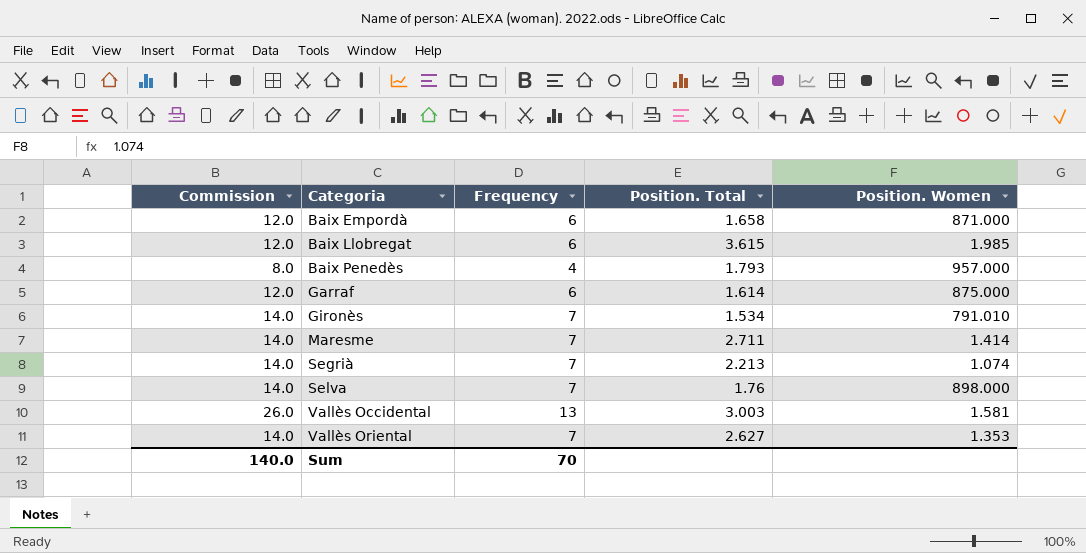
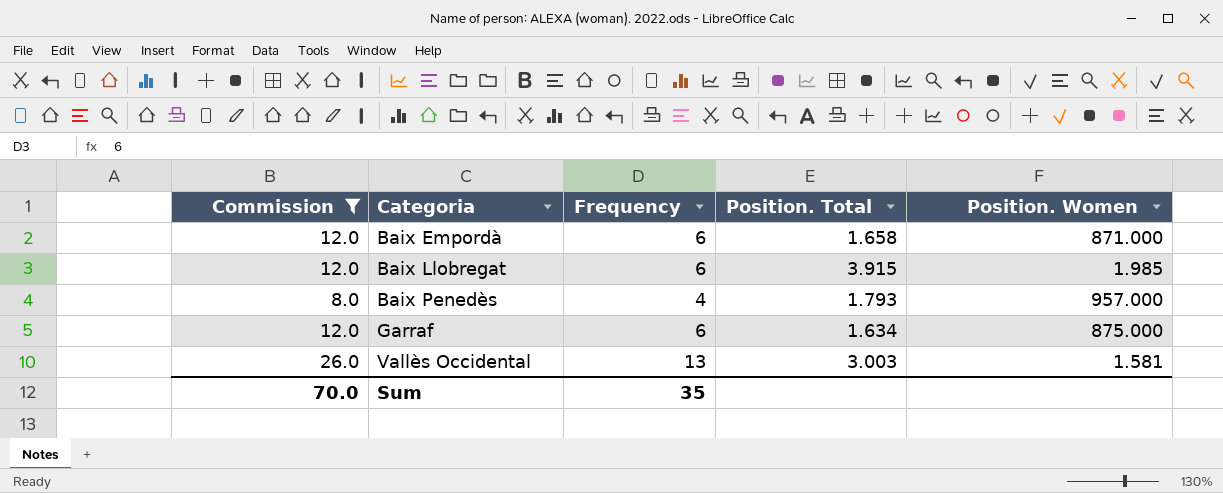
filter: none -> Commission != 14.0
Baix Llobregat | Position. Total: 3.615 -> 3.915
Garraf | Position. Total: 1.614 -> 1.634
Sum | Commission: 140.0 -> 70.0
Sum | Frequency: 70 -> 35

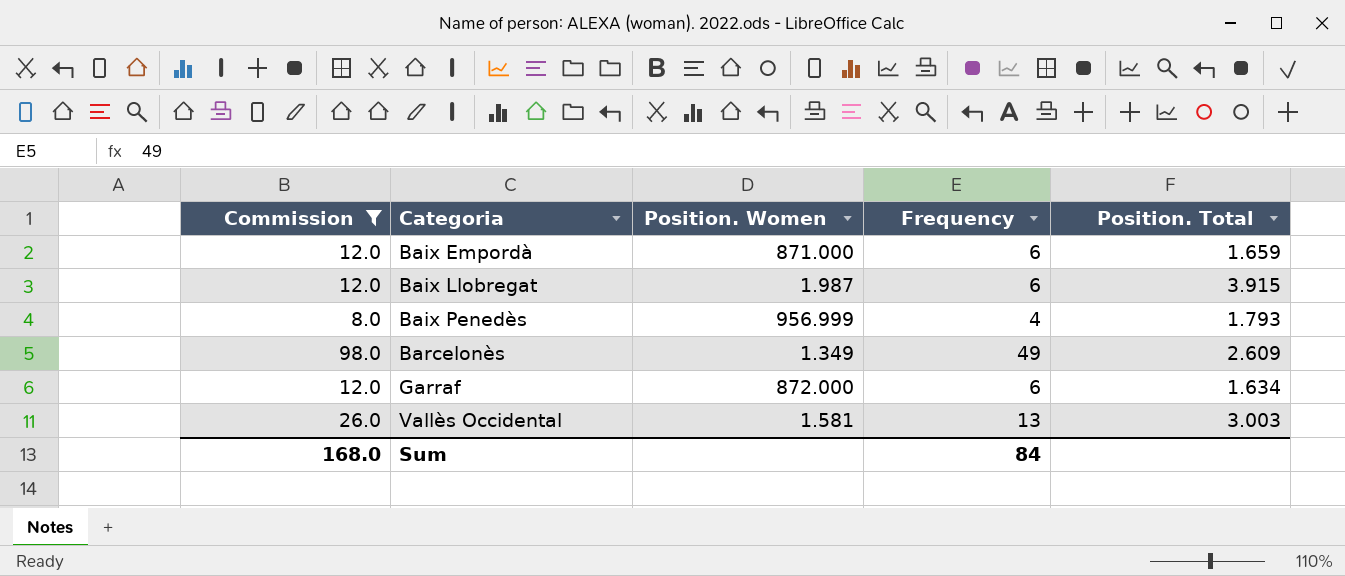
column Position. Women | position: 5 -> 3
Baix Empordà | Position. Total: 1.658 -> 1.659
Baix Llobregat | Position. Women: 1.985 -> 1.987
Baix Penedès | Position. Women: 957.000 -> 956.999
row Barcelonès: none -> 98.0 | 1.349 | 49 | 2.609
Garraf | Position. Women: 875.000 -> 872.000
Sum | Commission: 70.0 -> 168.0
Sum | Frequency: 35 -> 84

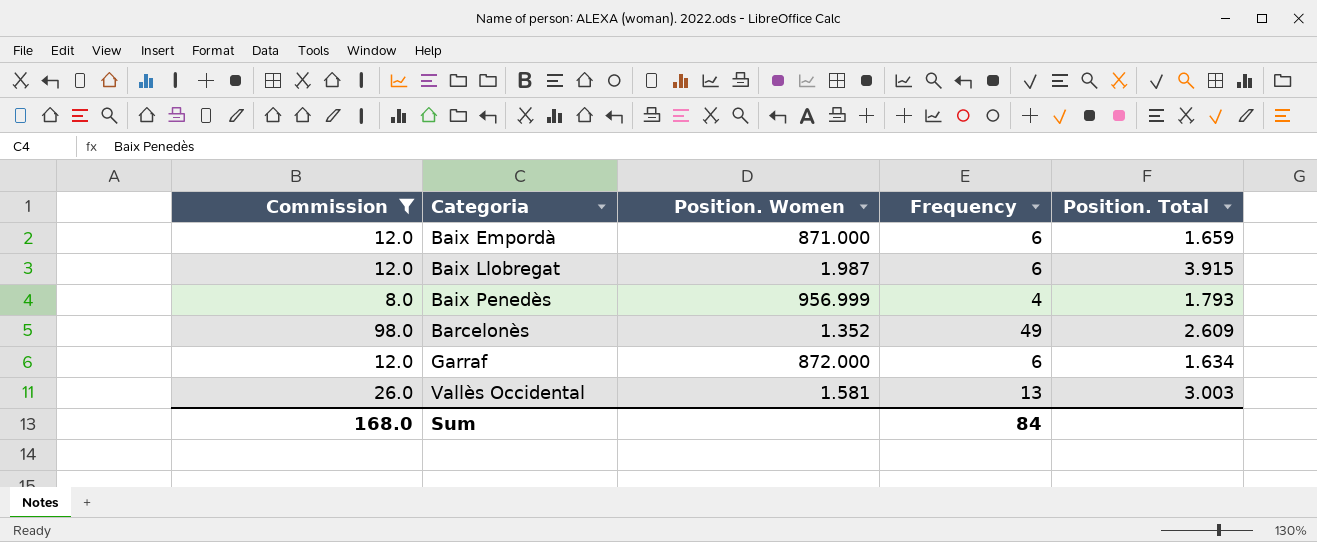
Barcelonès | Position. Women: 1.349 -> 1.352

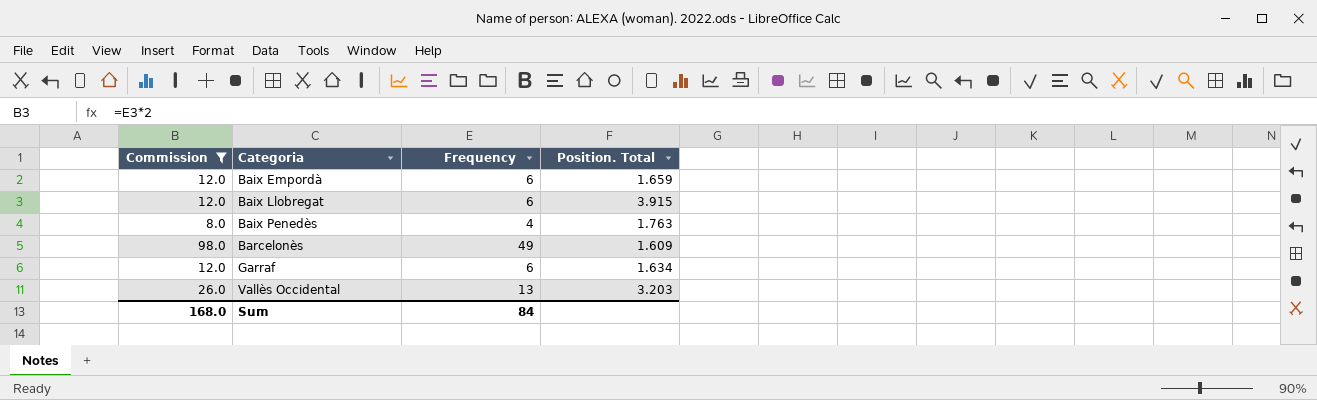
column Position. Women | position: 3 -> none
Baix Penedès | Position. Total: 1.793 -> 1.763
Barcelonès | Position. Total: 2.609 -> 1.609
Vallès Occidental | Position. Total: 3.003 -> 3.203

